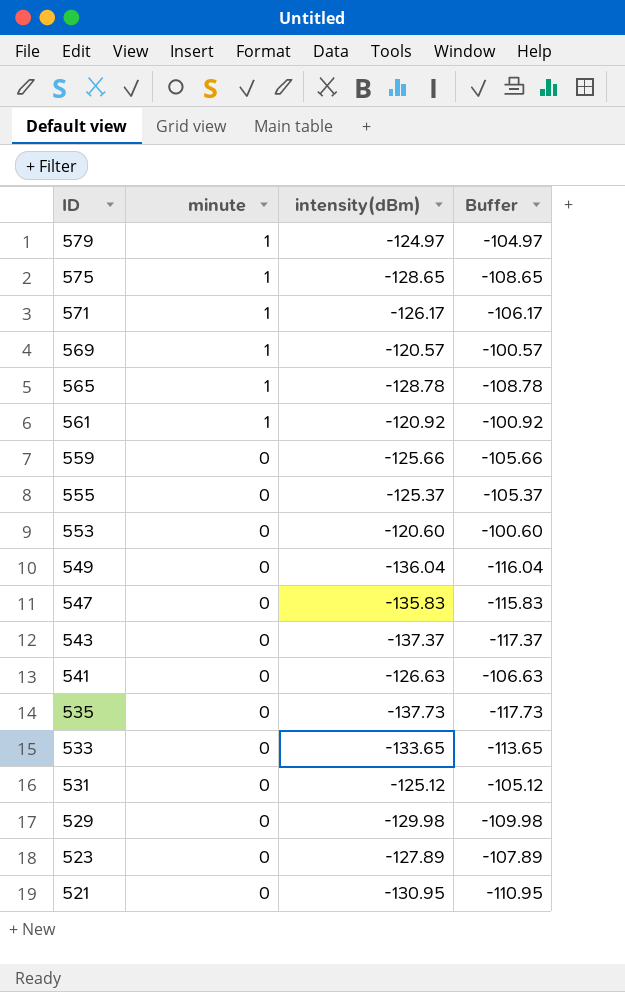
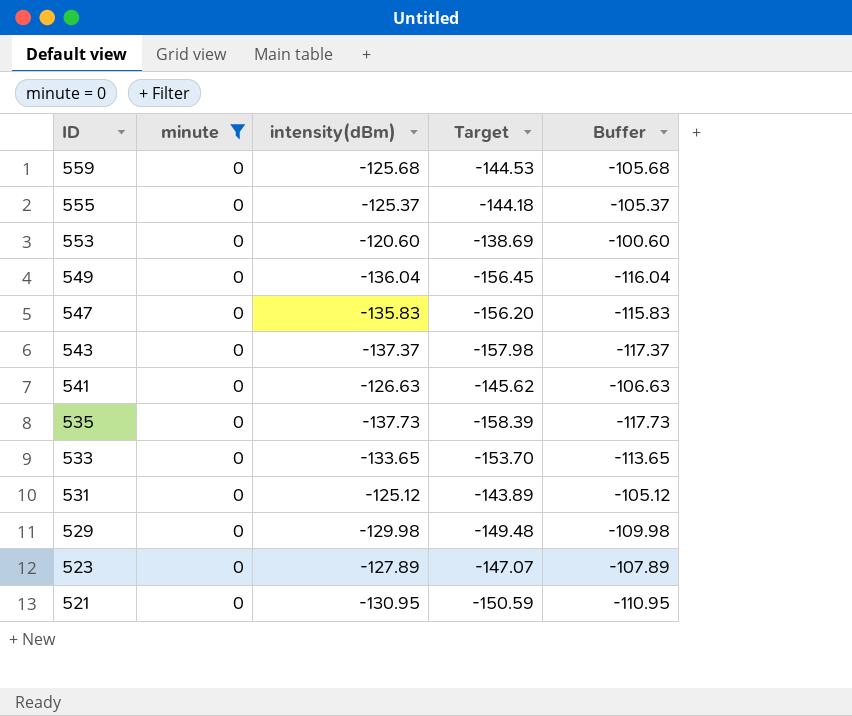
filter: none -> minute = 0
column Target | formula: none -> [intensity(dBm)] * 1.15
559 | intensity(dBm): -125.66 -> -125.68
559 | Buffer: -105.66 -> -105.68

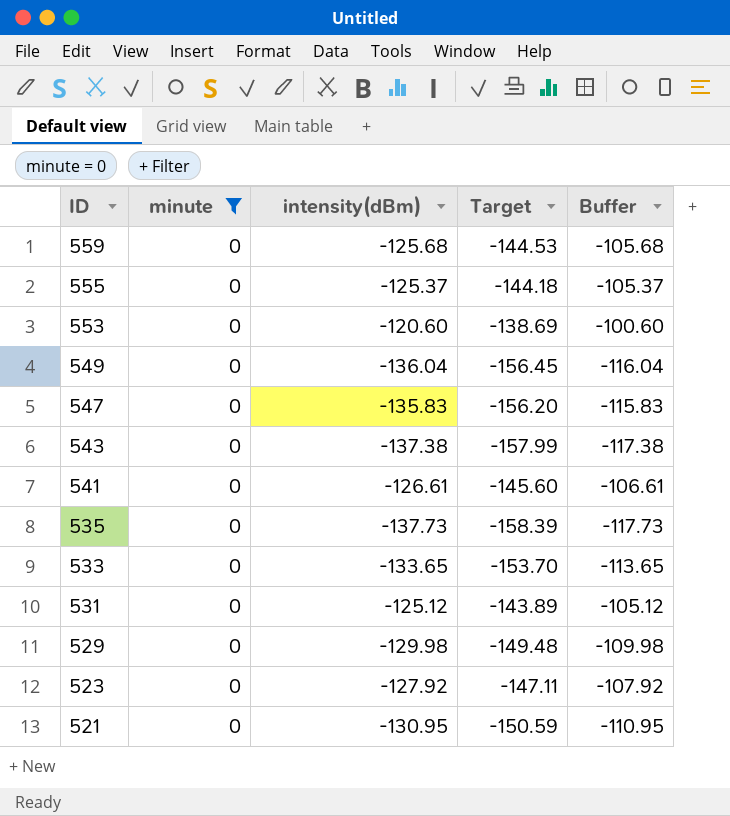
543 | intensity(dBm): -137.37 -> -137.38
543 | Target: -157.98 -> -157.99
543 | Buffer: -117.37 -> -117.38
541 | intensity(dBm): -126.63 -> -126.61
541 | Target: -145.62 -> -145.60
541 | Buffer: -106.63 -> -106.61
523 | intensity(dBm): -127.89 -> -127.92
523 | Target: -147.07 -> -147.11
523 | Buffer: -107.89 -> -107.92

